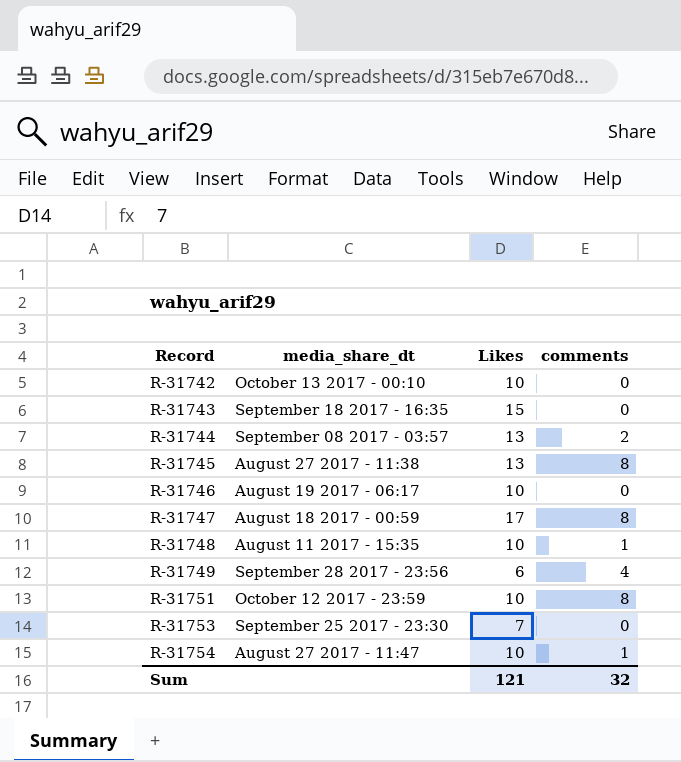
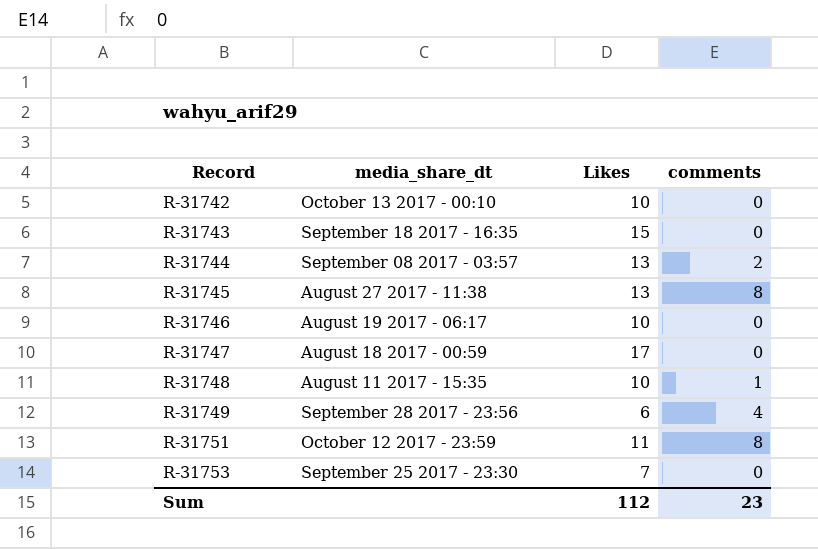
row R-31754: August 27 2017 - 11:47 | 10 | 1 -> none
R-31747 | comments: 8 -> 0
R-31751 | Likes: 10 -> 11
Sum | Likes: 121 -> 112
Sum | comments: 32 -> 23

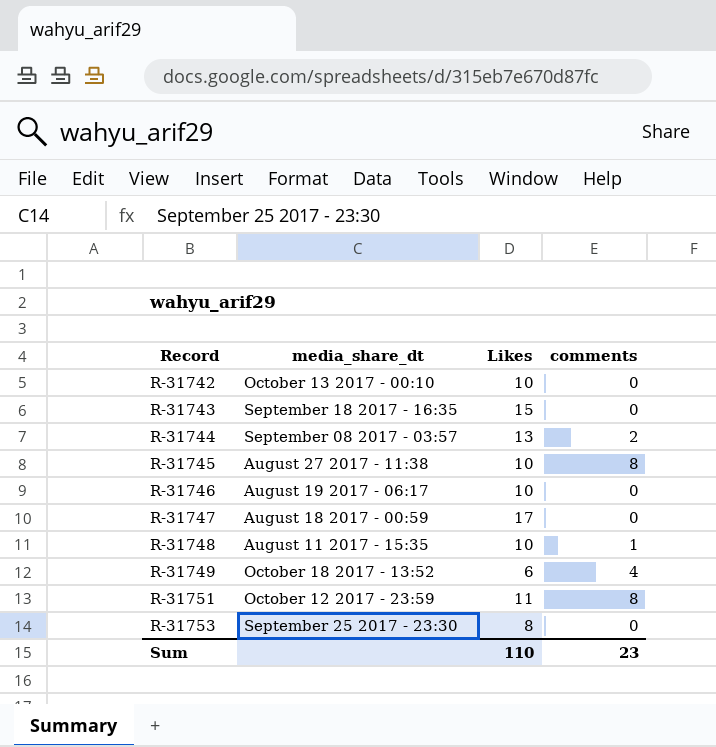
R-31745 | Likes: 13 -> 10
R-31749 | media_share_dt: September 28 2017 - 23:56 -> October 18 2017 - 13:52
R-31753 | Likes: 7 -> 8
Sum | Likes: 112 -> 110

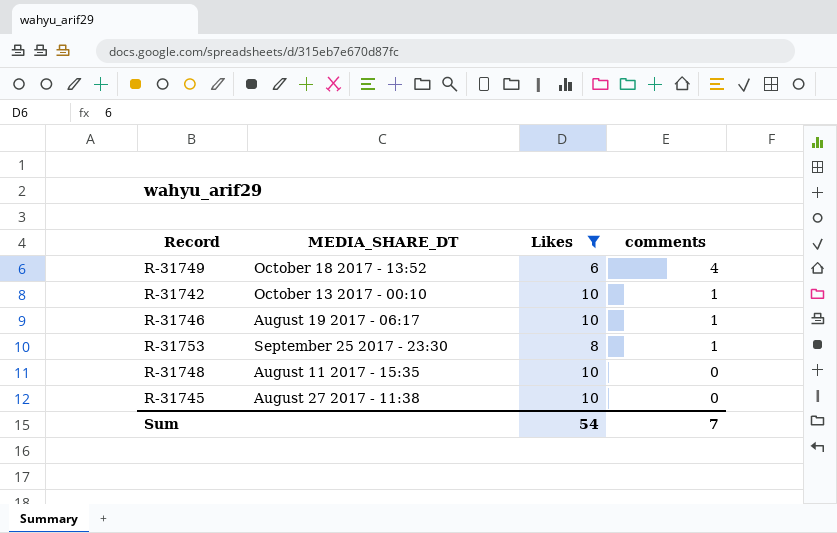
filter: none -> Likes <= 10
row order: Record ascending -> comments descending
column name: media_share_dt -> MEDIA_SHARE_DT
R-31742 | comments: 0 -> 1
R-31746 | comments: 0 -> 1
R-31753 | comments: 0 -> 1
R-31748 | comments: 1 -> 0
R-31745 | comments: 8 -> 0
Sum | Likes: 110 -> 54
Sum | comments: 23 -> 7

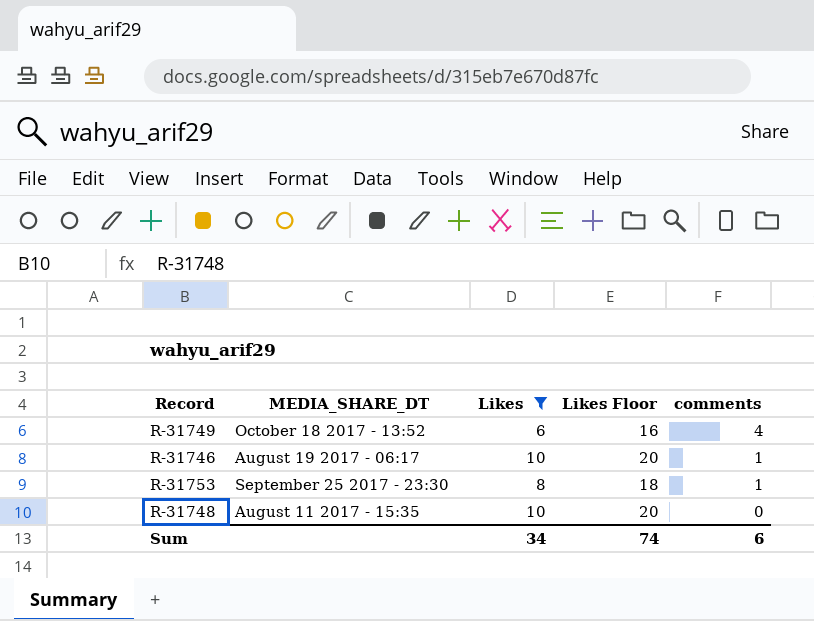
column Likes Floor | formula: none -> [Likes] + 10
row R-31742: October 13 2017 - 00:10 | 10 | 1 -> none
row R-31745: August 27 2017 - 11:38 | 10 | 0 -> none
Sum | Likes: 54 -> 34
Sum | comments: 7 -> 6

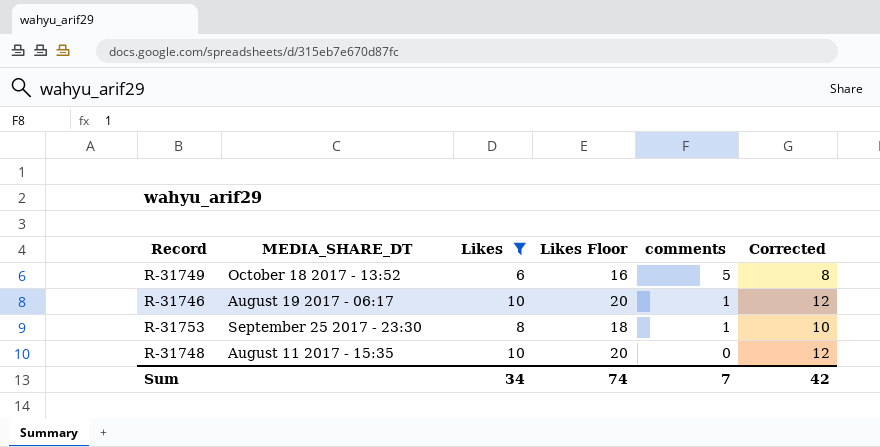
column Corrected | formula: none -> [Likes] + 2
R-31749 | comments: 4 -> 5
Sum | comments: 6 -> 7

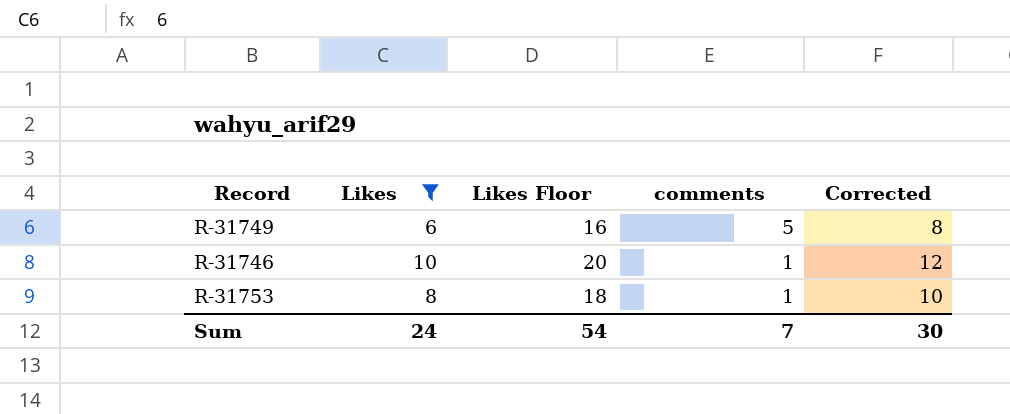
column MEDIA_SHARE_DT | position: 2 -> none
row R-31748: August 11 2017 - 15:35 | 10 | 20 | 0 | 12 -> none
Sum | Likes: 34 -> 24
Sum | Likes Floor: 74 -> 54
Sum | Corrected: 42 -> 30

